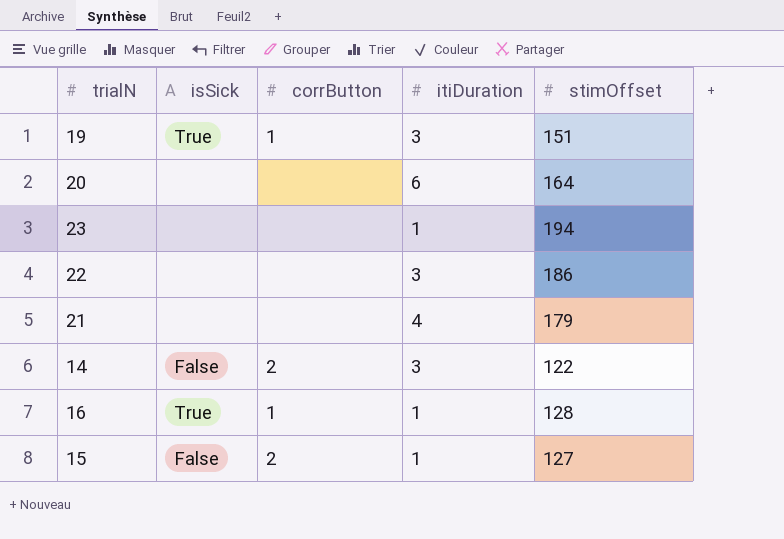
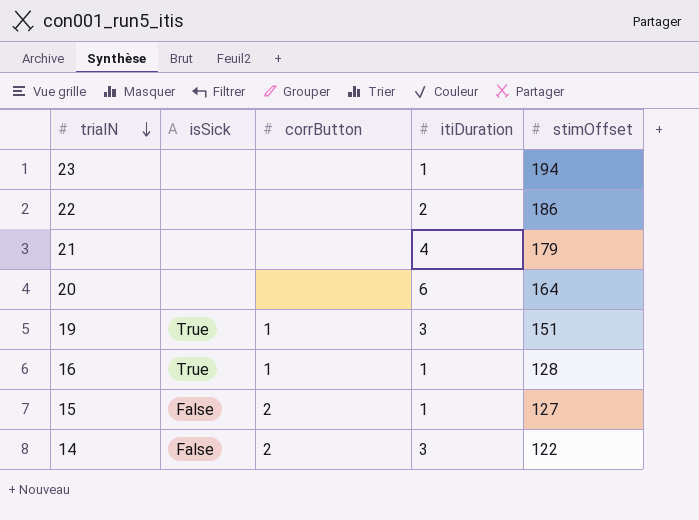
row order: none -> trialN descending
22 | itiDuration: 3 -> 2

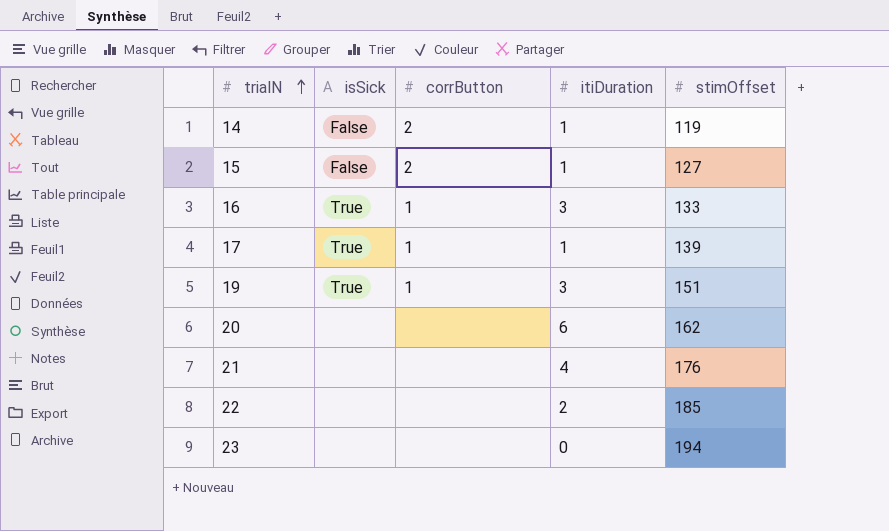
row order: trialN descending -> trialN ascending
14 | itiDuration: 3 -> 1
14 | stimOffset: 122 -> 119
16 | itiDuration: 1 -> 3
16 | stimOffset: 128 -> 133
row 17: none -> True | 1 | 1 | 139
20 | stimOffset: 164 -> 162
21 | stimOffset: 179 -> 176
22 | stimOffset: 186 -> 185
23 | itiDuration: 1 -> 0

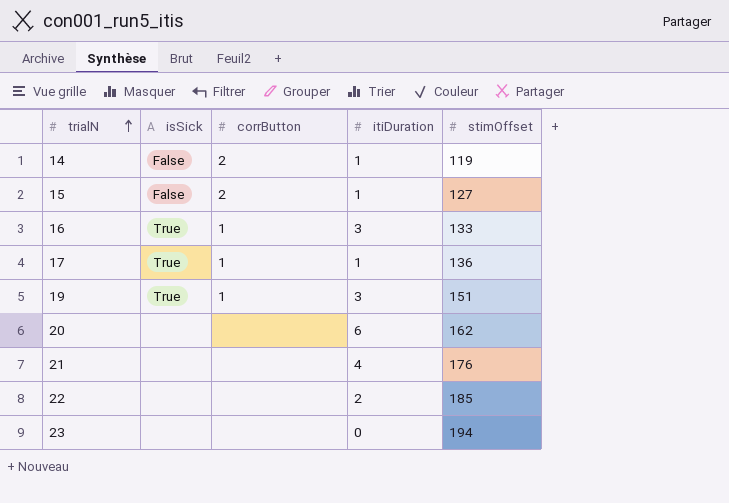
17 | stimOffset: 139 -> 136

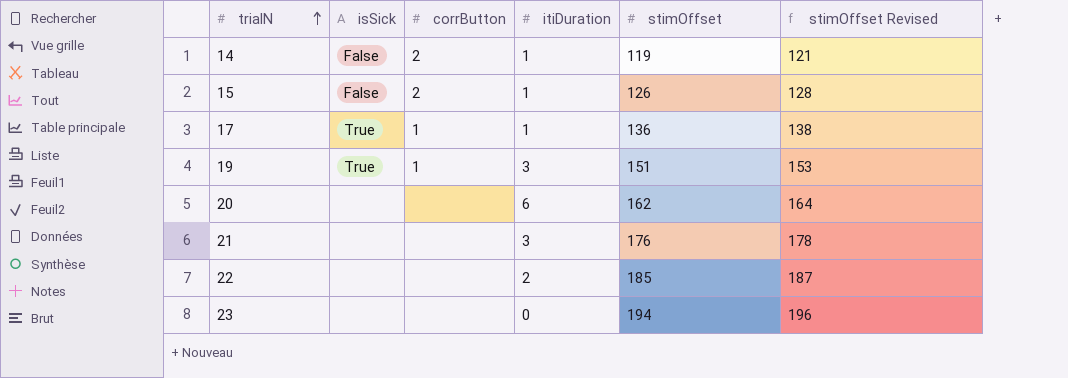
column stimOffset Revised | formula: none -> [stimOffset] + 2
row 16: True | 1 | 3 | 133 -> none
15 | stimOffset: 127 -> 126
21 | itiDuration: 4 -> 3

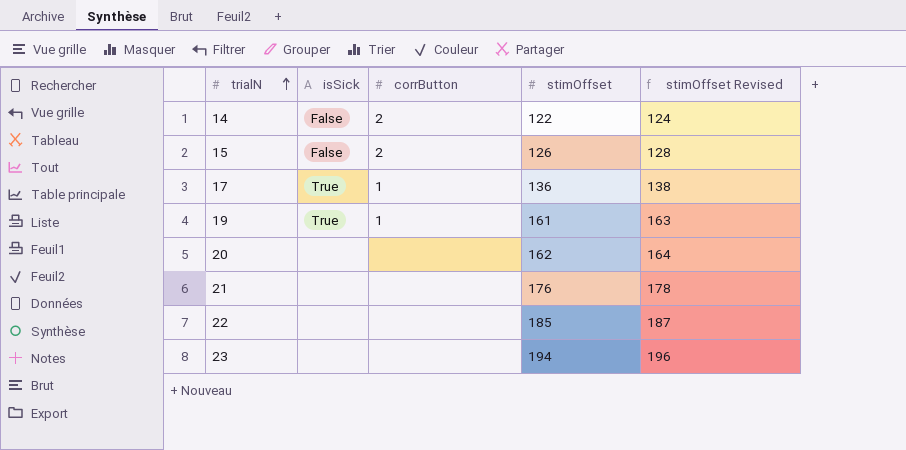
column itiDuration | position: 4 -> none
14 | stimOffset: 119 -> 122
14 | stimOffset Revised: 121 -> 124
19 | stimOffset: 151 -> 161
19 | stimOffset Revised: 153 -> 163

